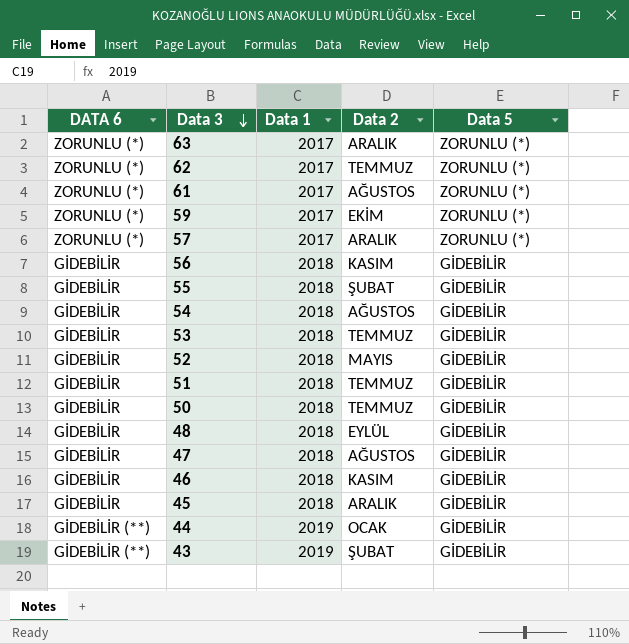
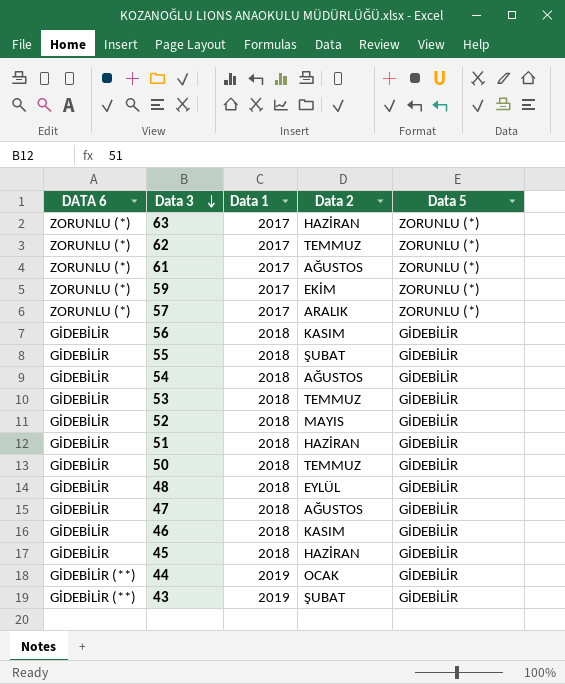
63 | Data 2: ARALIK -> HAZİRAN
51 | Data 2: TEMMUZ -> HAZİRAN
45 | Data 2: ARALIK -> HAZİRAN

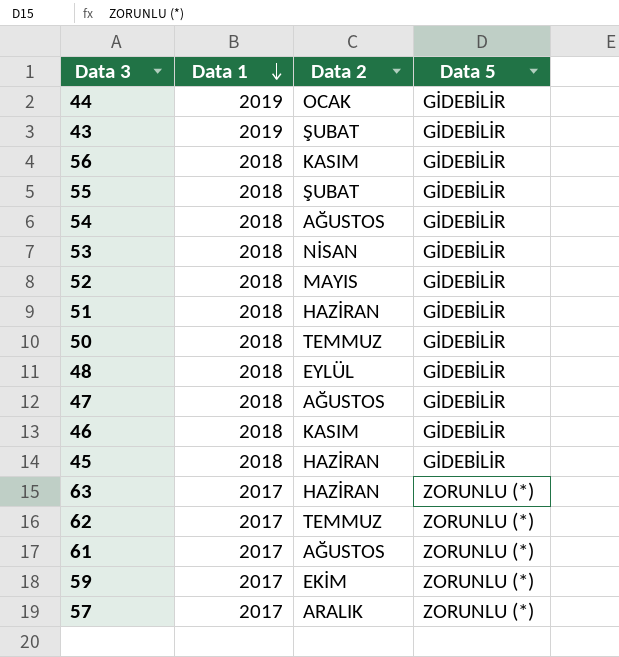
row order: Data 3 descending -> Data 1 descending
column DATA 6 | position: 1 -> none
53 | Data 2: TEMMUZ -> NİSAN

